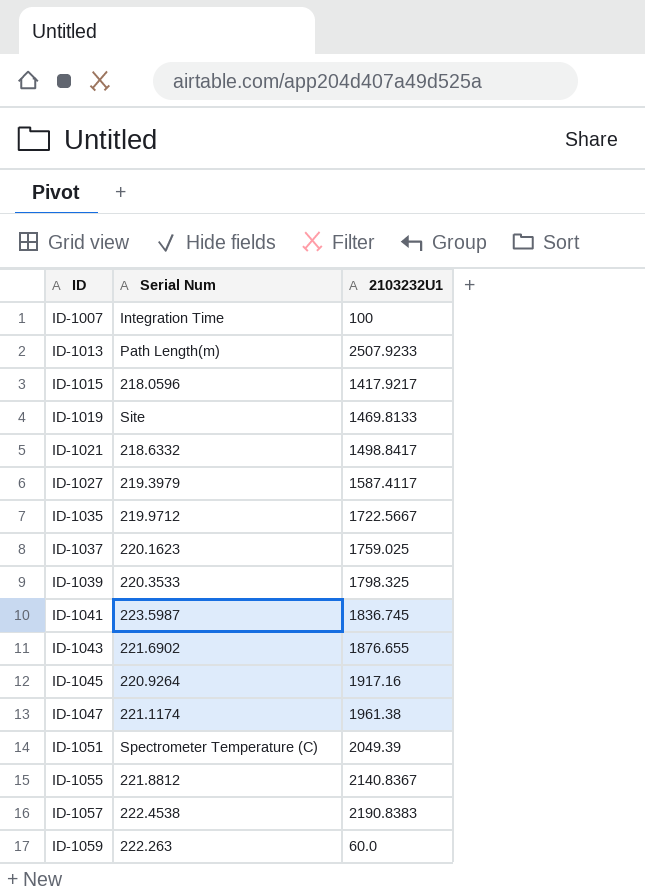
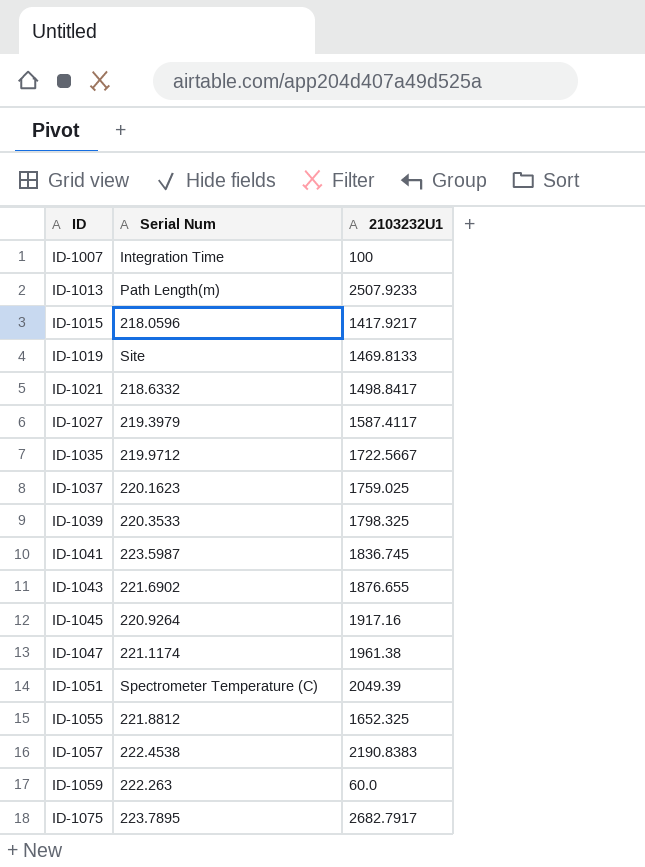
ID-1055 | 2103232U1: 2140.8367 -> 1652.325
row ID-1075: none -> 223.7895 | 2682.7917

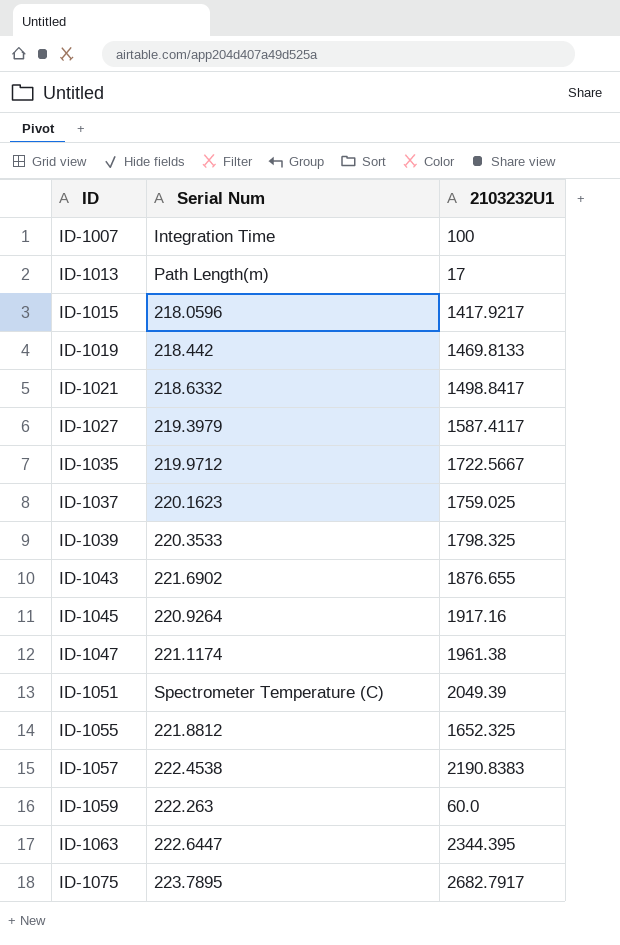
row ID-1041: 223.5987 | 1836.745 -> none
ID-1013 | 2103232U1: 2507.9233 -> 17
ID-1019 | Serial Num: Site -> 218.442
row ID-1063: none -> 222.6447 | 2344.395

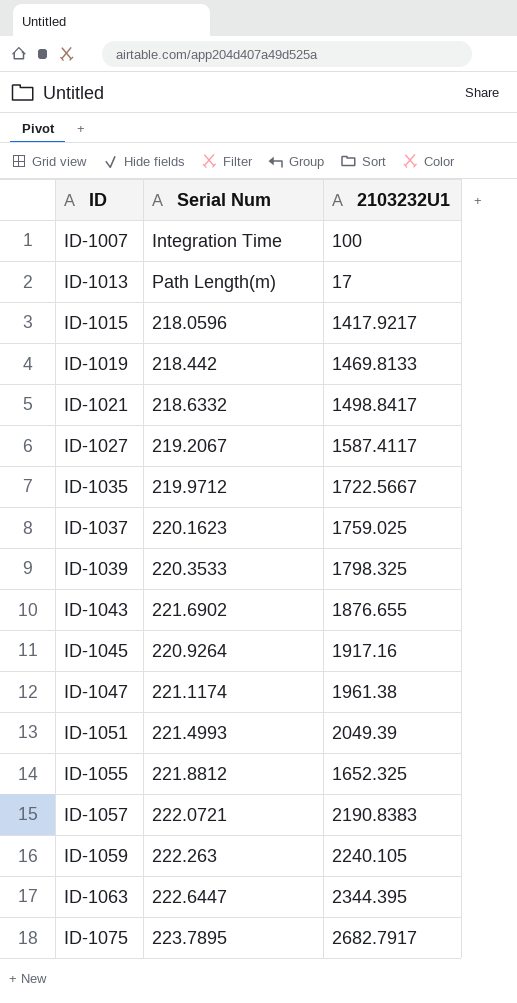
ID-1027 | Serial Num: 219.3979 -> 219.2067
ID-1051 | Serial Num: Spectrometer Temperature (C) -> 221.4993
ID-1057 | Serial Num: 222.4538 -> 222.0721
ID-1059 | 2103232U1: 60.0 -> 2240.105

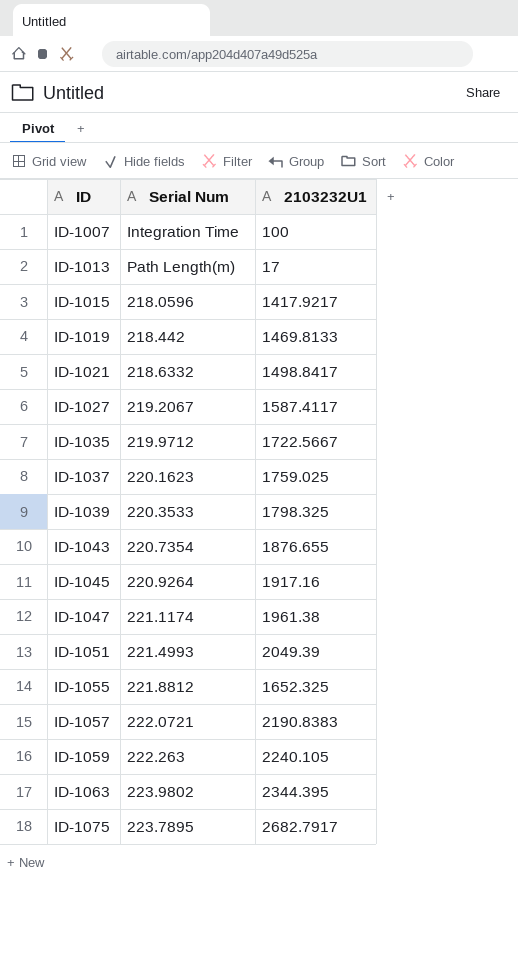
ID-1043 | Serial Num: 221.6902 -> 220.7354
ID-1063 | Serial Num: 222.6447 -> 223.9802

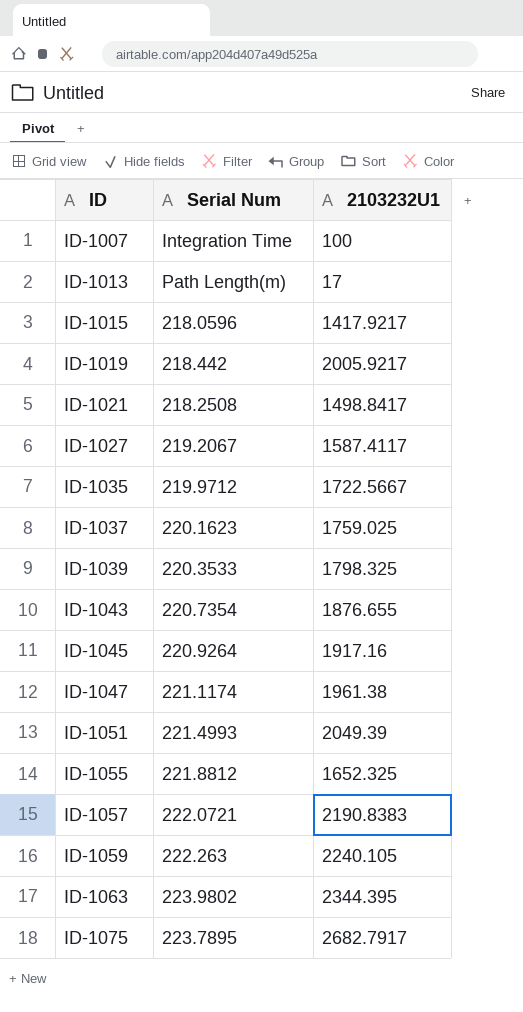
ID-1019 | 2103232U1: 1469.8133 -> 2005.9217
ID-1021 | Serial Num: 218.6332 -> 218.2508

